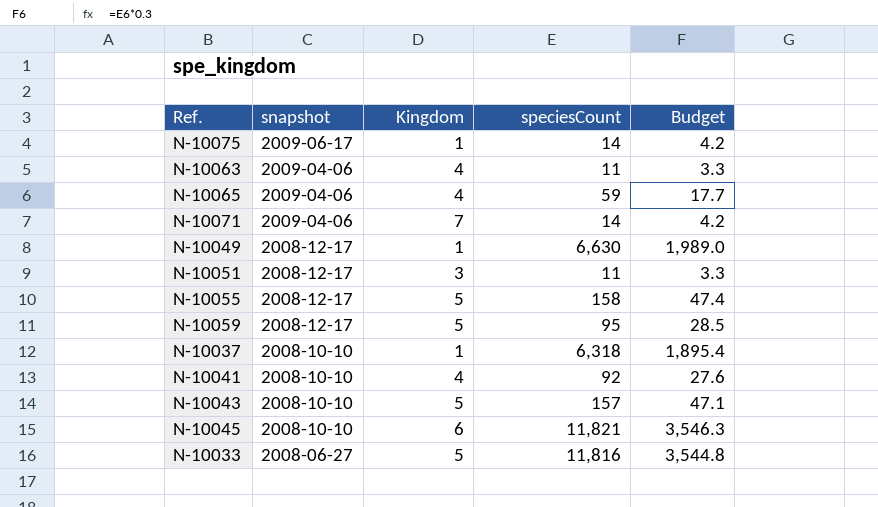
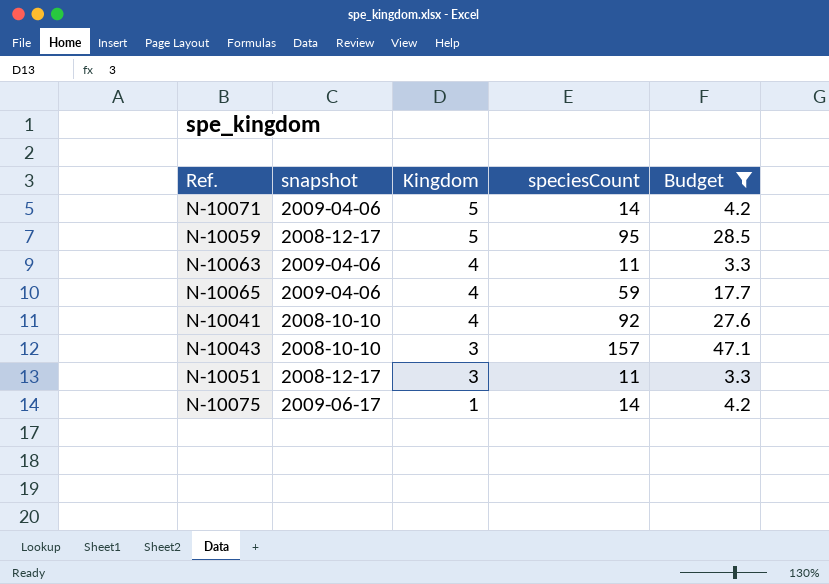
filter: none -> Budget <= 47.1
row order: snapshot descending -> Kingdom descending
N-10071 | Kingdom: 7 -> 5
N-10043 | Kingdom: 5 -> 3

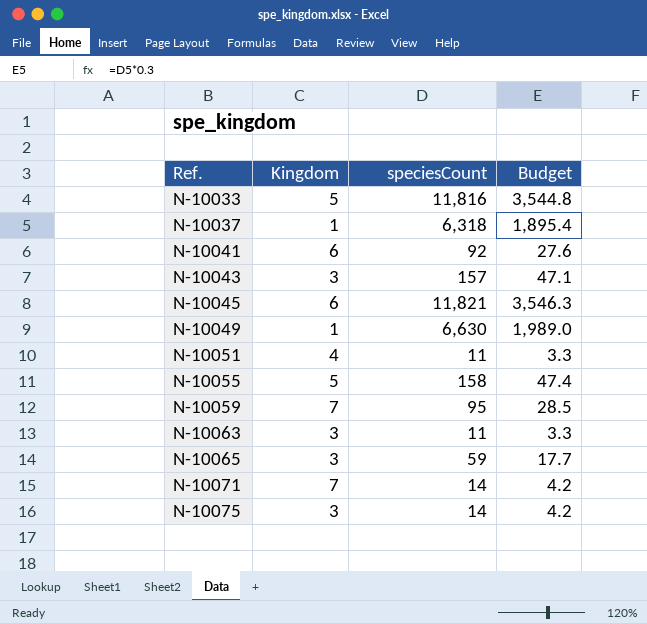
filter: Budget <= 47.1 -> none
row order: Kingdom descending -> Ref. ascending
column snapshot | position: 2 -> none
N-10041 | Kingdom: 4 -> 6
N-10051 | Kingdom: 3 -> 4
N-10059 | Kingdom: 5 -> 7
N-10063 | Kingdom: 4 -> 3
N-10065 | Kingdom: 4 -> 3
N-10071 | Kingdom: 5 -> 7
N-10075 | Kingdom: 1 -> 3

